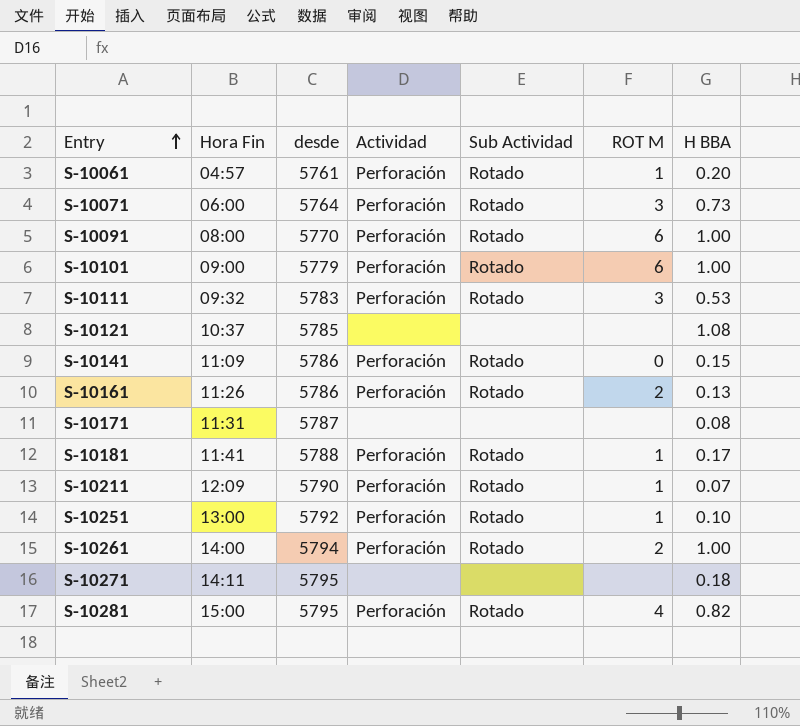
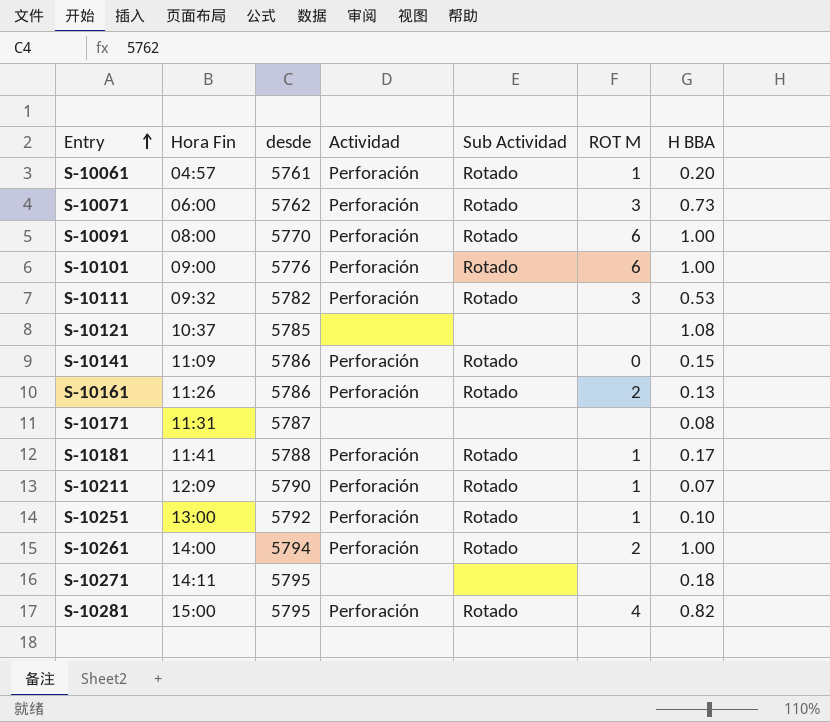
S-10071 | desde: 5764 -> 5762
S-10101 | desde: 5779 -> 5776
S-10111 | desde: 5783 -> 5782

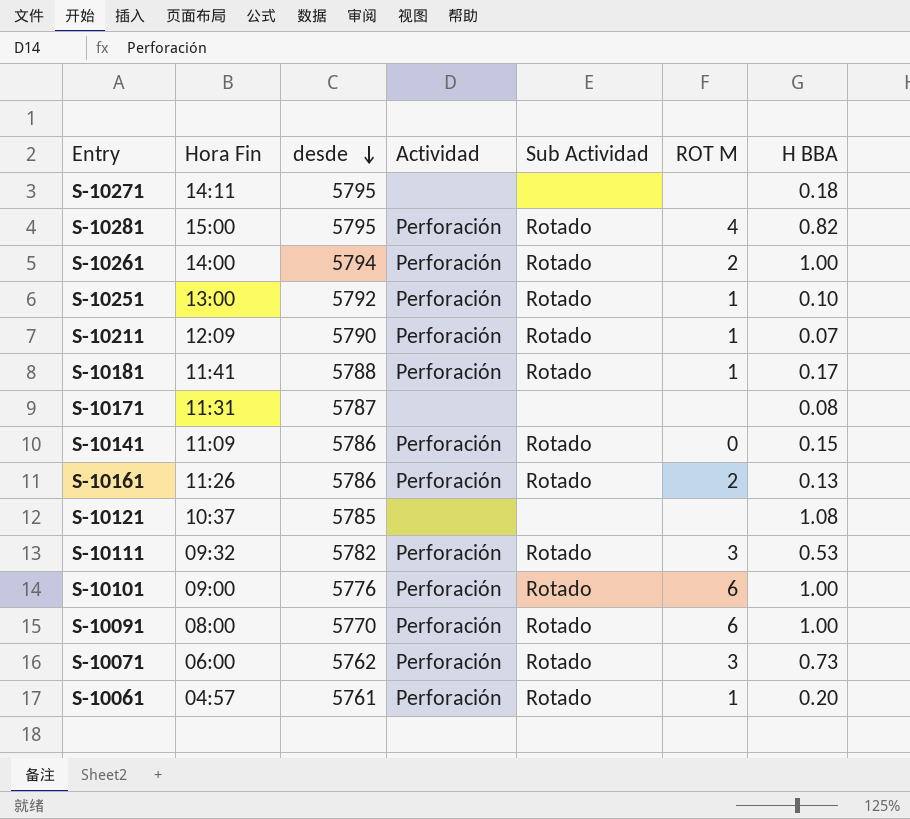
row order: Entry ascending -> desde descending

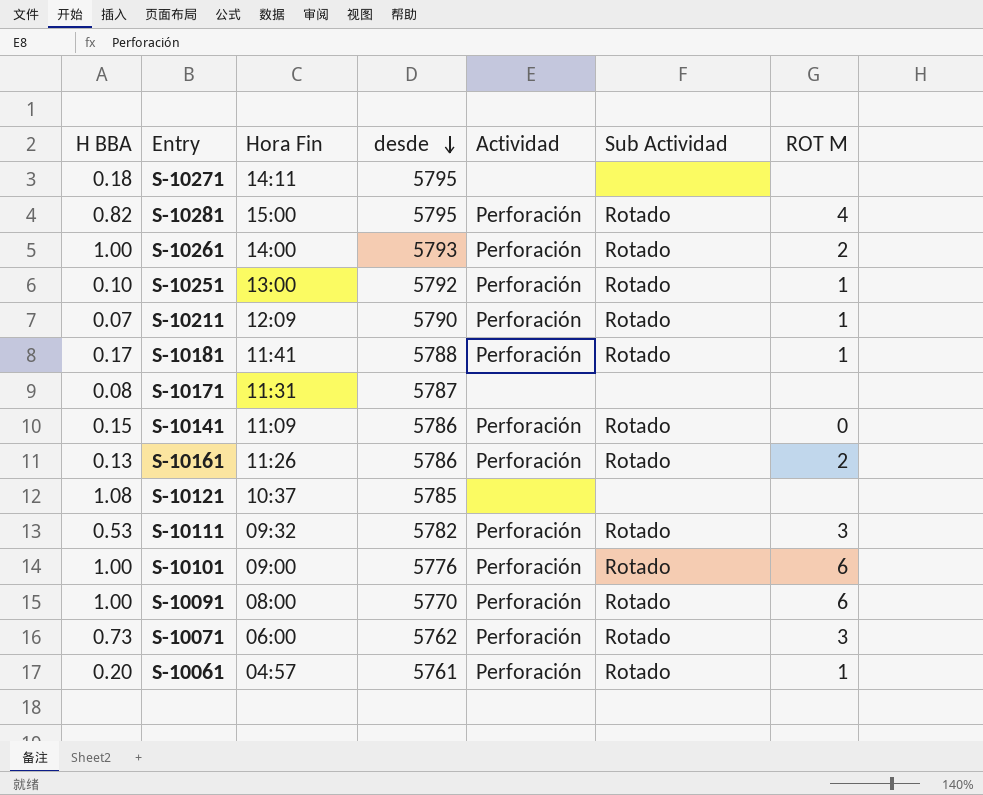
column H BBA | position: 7 -> 1
S-10261 | desde: 5794 -> 5793

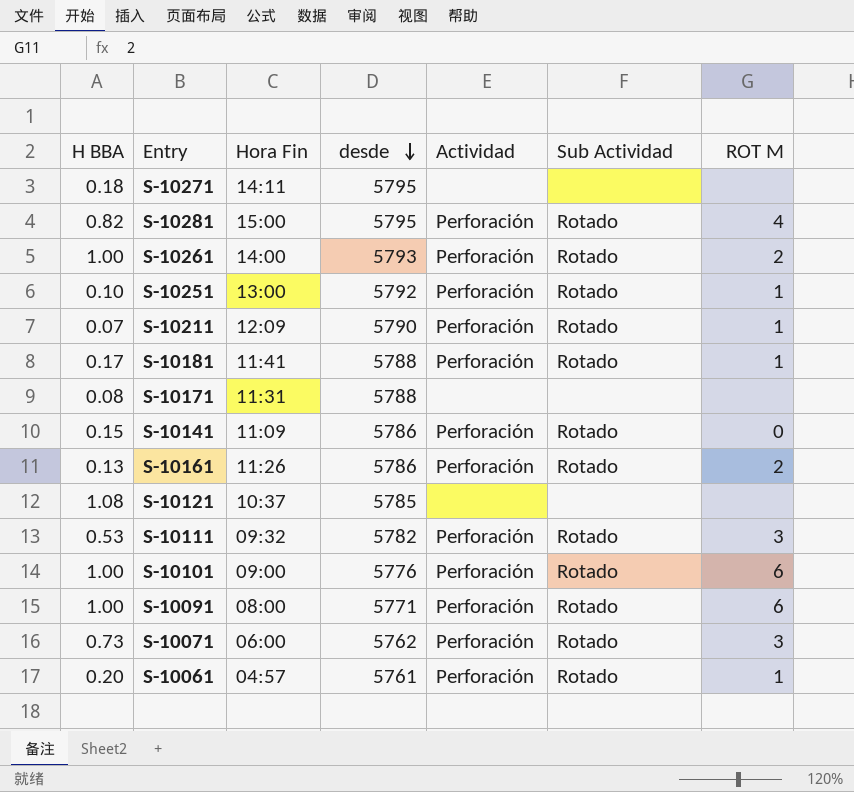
S-10171 | desde: 5787 -> 5788
S-10091 | desde: 5770 -> 5771

